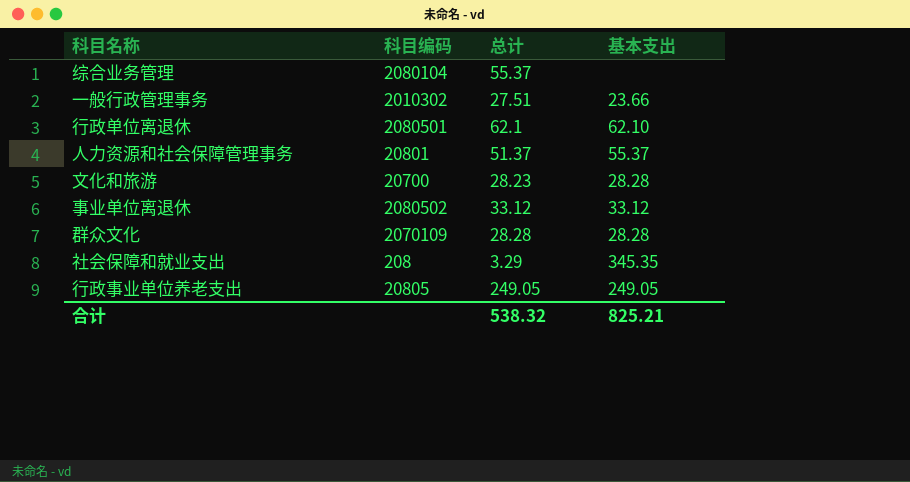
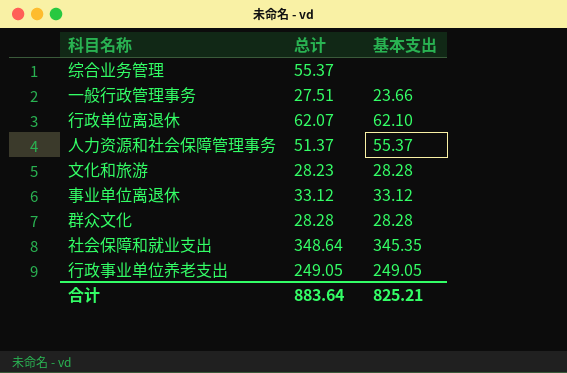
column 科目编码 | position: 2 -> none
行政单位离退休 | 总计: 62.1 -> 62.07
社会保障和就业支出 | 总计: 3.29 -> 348.64
合计 | 总计: 538.32 -> 883.64

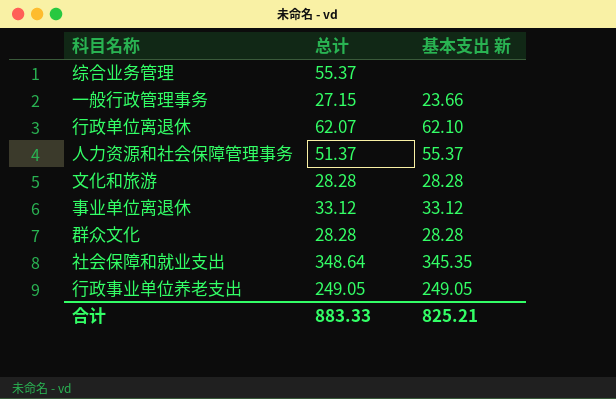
column name: 基本支出 -> 基本支出 新
一般行政管理事务 | 总计: 27.51 -> 27.15
文化和旅游 | 总计: 28.23 -> 28.28
合计 | 总计: 883.64 -> 883.33

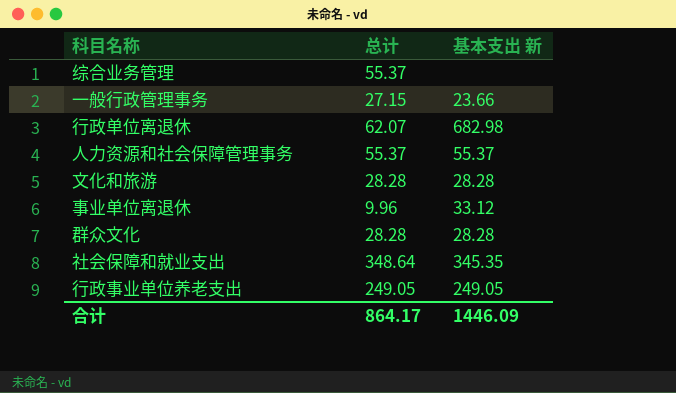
行政单位离退休 | 基本支出 新: 62.10 -> 682.98
人力资源和社会保障管理事务 | 总计: 51.37 -> 55.37
事业单位离退休 | 总计: 33.12 -> 9.96
合计 | 总计: 883.33 -> 864.17
合计 | 基本支出 新: 825.21 -> 1446.09

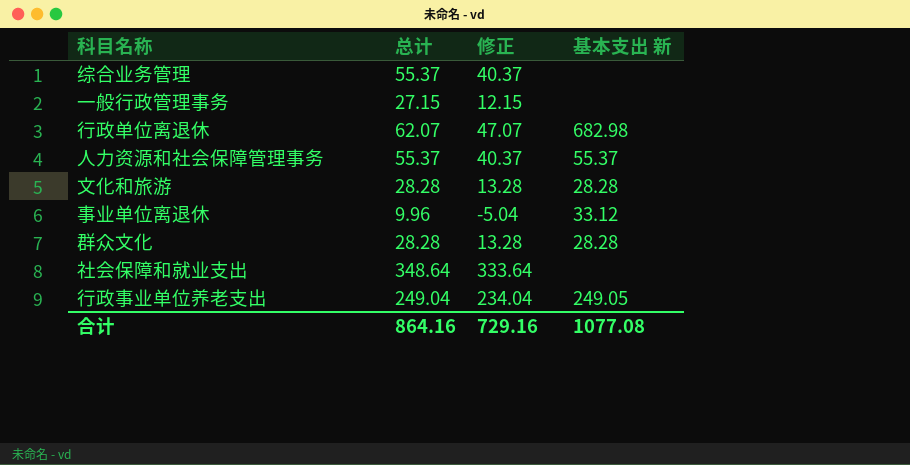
column 修正 | formula: none -> [总计] - 15
一般行政管理事务 | 基本支出 新: 23.66 -> none
社会保障和就业支出 | 基本支出 新: 345.35 -> none
行政事业单位养老支出 | 总计: 249.05 -> 249.04
合计 | 总计: 864.17 -> 864.16
合计 | 基本支出 新: 1446.09 -> 1077.08

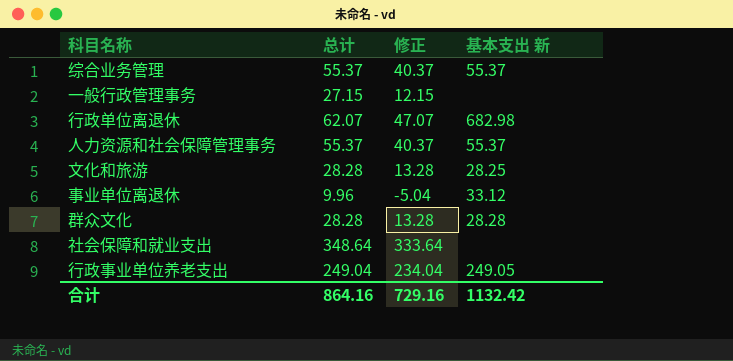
综合业务管理 | 基本支出 新: none -> 55.37
文化和旅游 | 基本支出 新: 28.28 -> 28.25
合计 | 基本支出 新: 1077.08 -> 1132.42

